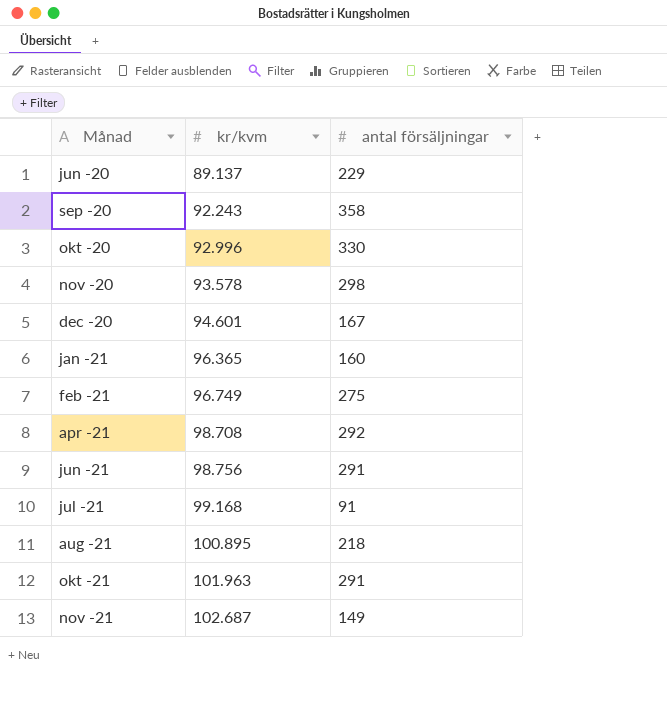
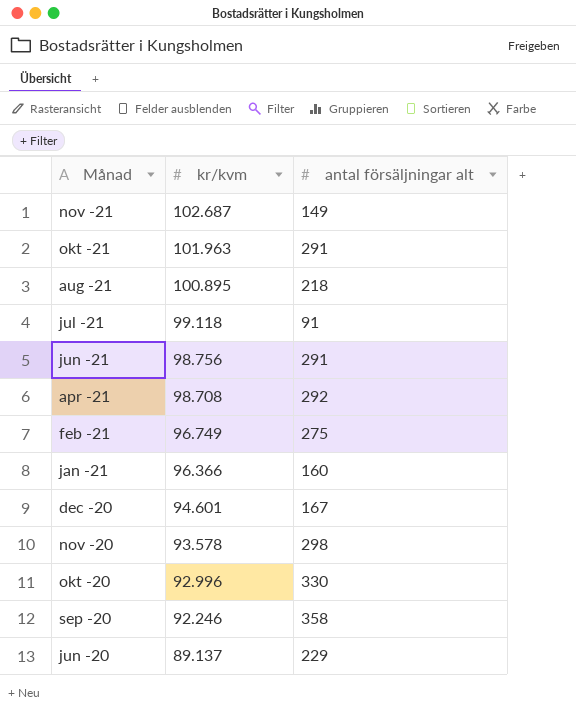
row order: Månad ascending -> Månad descending
column name: antal försäljningar -> antal försäljningar alt
jul -21 | kr/kvm: 99.168 -> 99.118
jan -21 | kr/kvm: 96.365 -> 96.366
sep -20 | kr/kvm: 92.243 -> 92.246

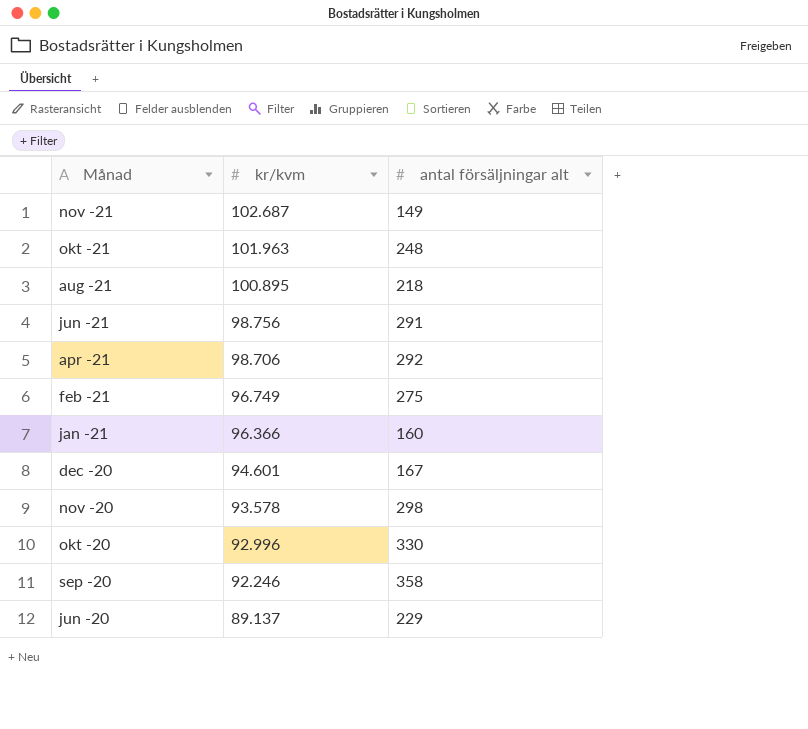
row jul -21: 99.118 | 91 -> none
okt -21 | antal försäljningar alt: 291 -> 248
apr -21 | kr/kvm: 98.708 -> 98.706

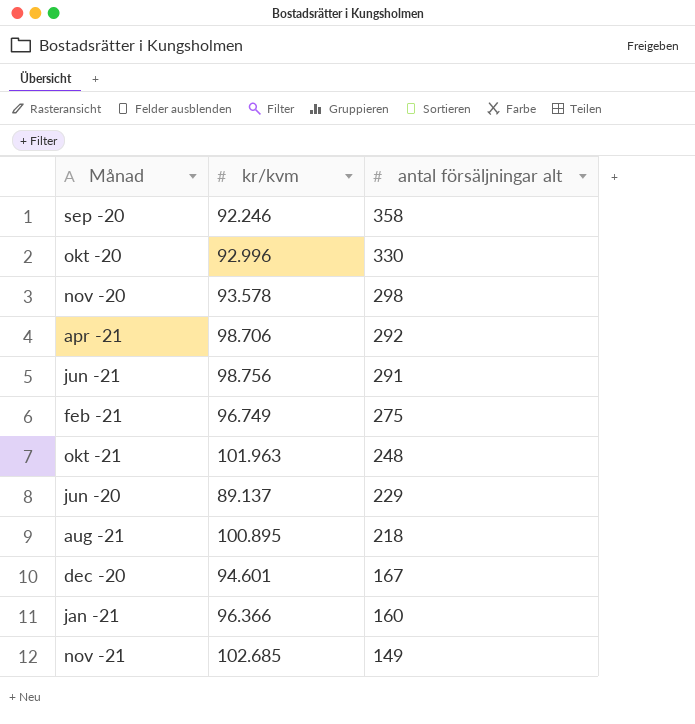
row order: Månad descending -> antal försäljningar alt descending
nov -21 | kr/kvm: 102.687 -> 102.685

